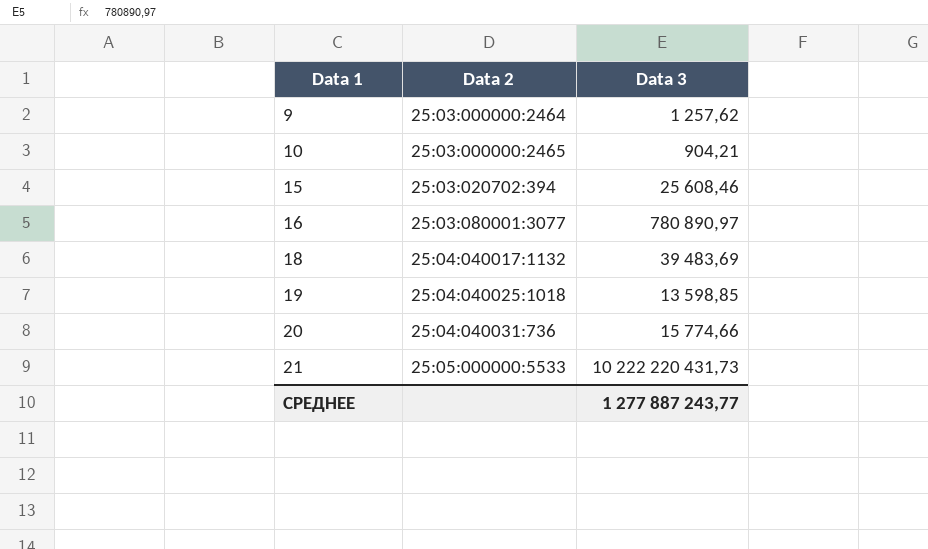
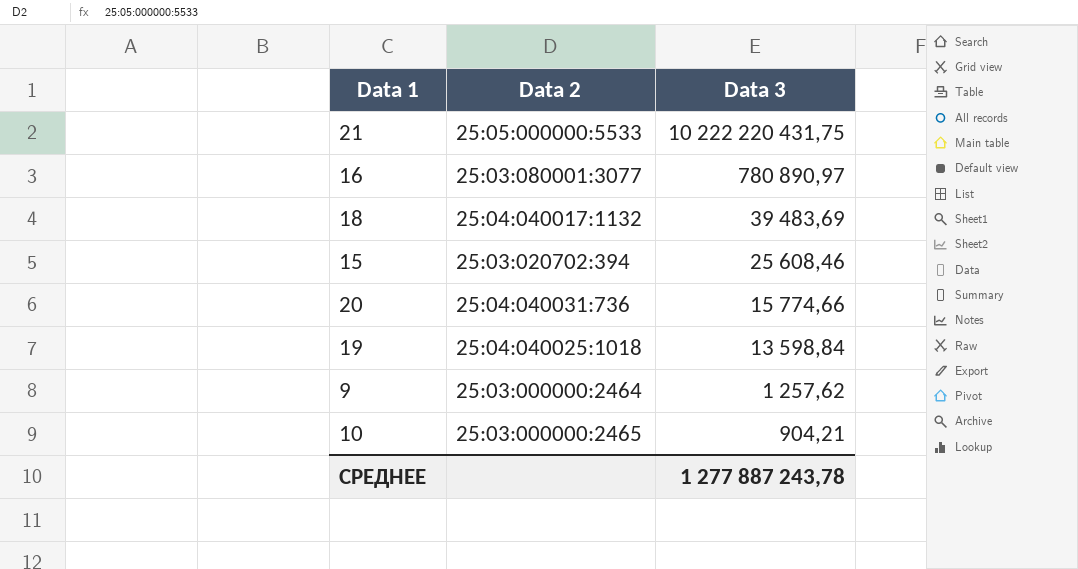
row order: Data 1 ascending -> Data 3 descending
21 | Data 3: 10 222 220 431,73 -> 10 222 220 431,75
19 | Data 3: 13 598,85 -> 13 598,84
СРЕДНЕЕ | Data 3: 1 277 887 243,77 -> 1 277 887 243,78

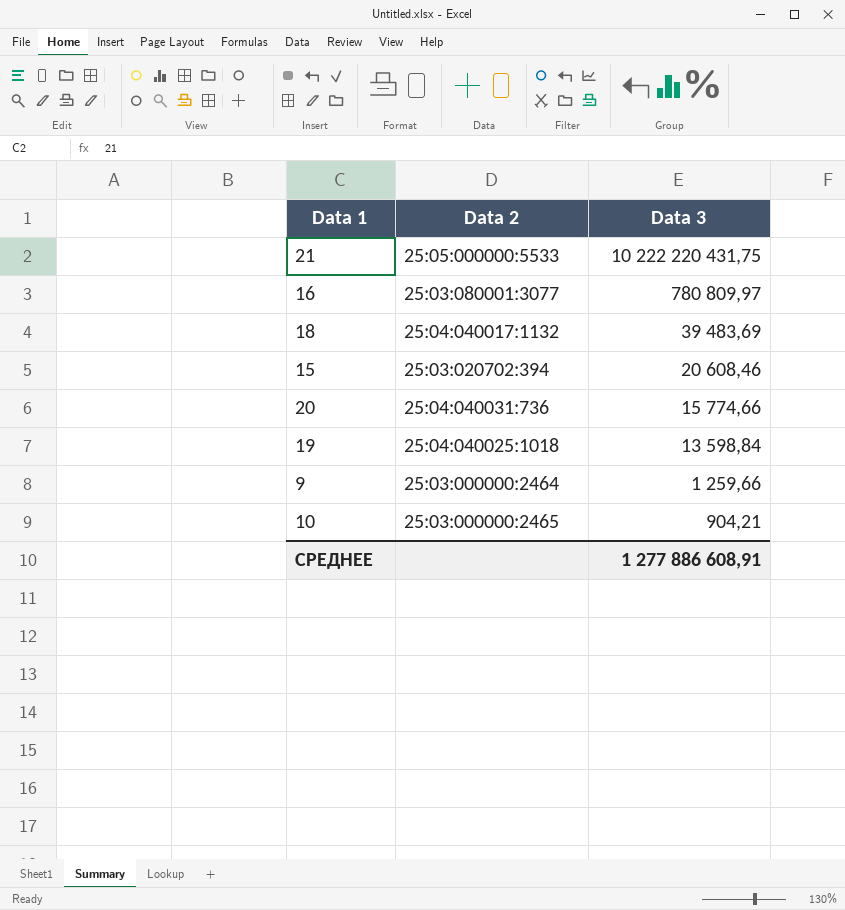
16 | Data 3: 780 890,97 -> 780 809,97
15 | Data 3: 25 608,46 -> 20 608,46
9 | Data 3: 1 257,62 -> 1 259,66
СРЕДНЕЕ | Data 3: 1 277 887 243,78 -> 1 277 886 608,91

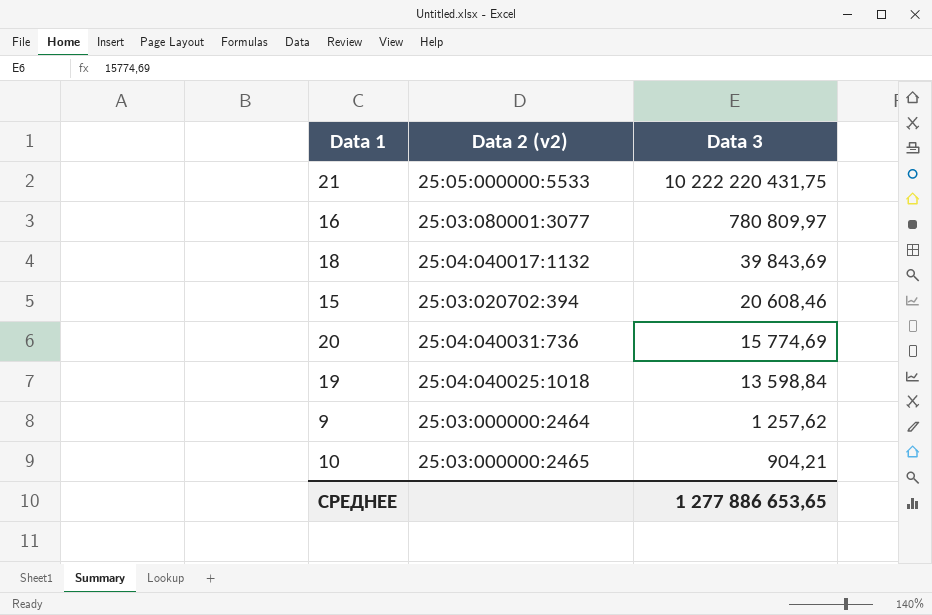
column name: Data 2 -> Data 2 (v2)
18 | Data 3: 39 483,69 -> 39 843,69
20 | Data 3: 15 774,66 -> 15 774,69
9 | Data 3: 1 259,66 -> 1 257,62
СРЕДНЕЕ | Data 3: 1 277 886 608,91 -> 1 277 886 653,65

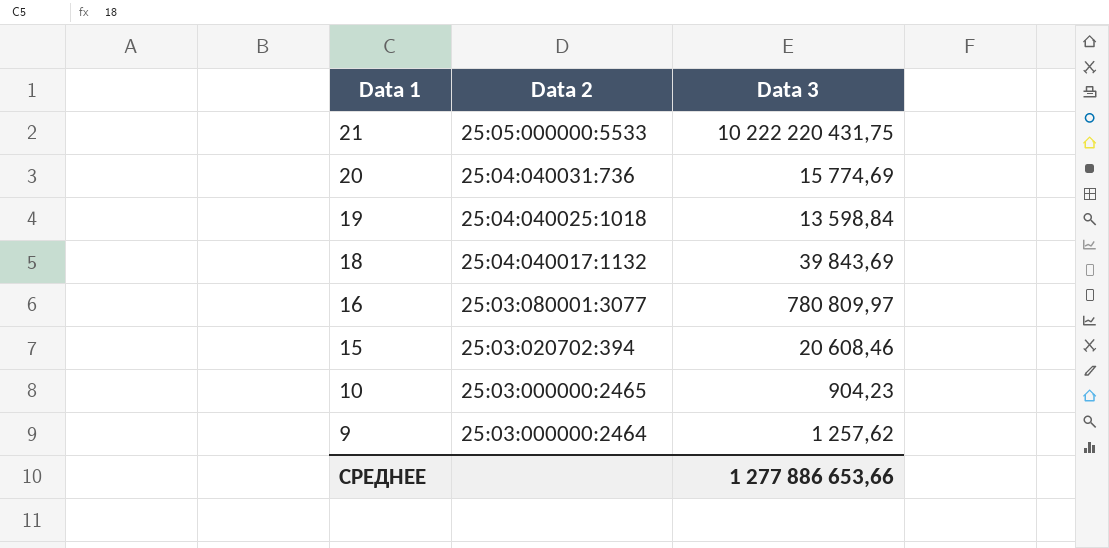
row order: Data 3 descending -> Data 1 descending
column name: Data 2 (v2) -> Data 2
10 | Data 3: 904,21 -> 904,23
СРЕДНЕЕ | Data 3: 1 277 886 653,65 -> 1 277 886 653,66

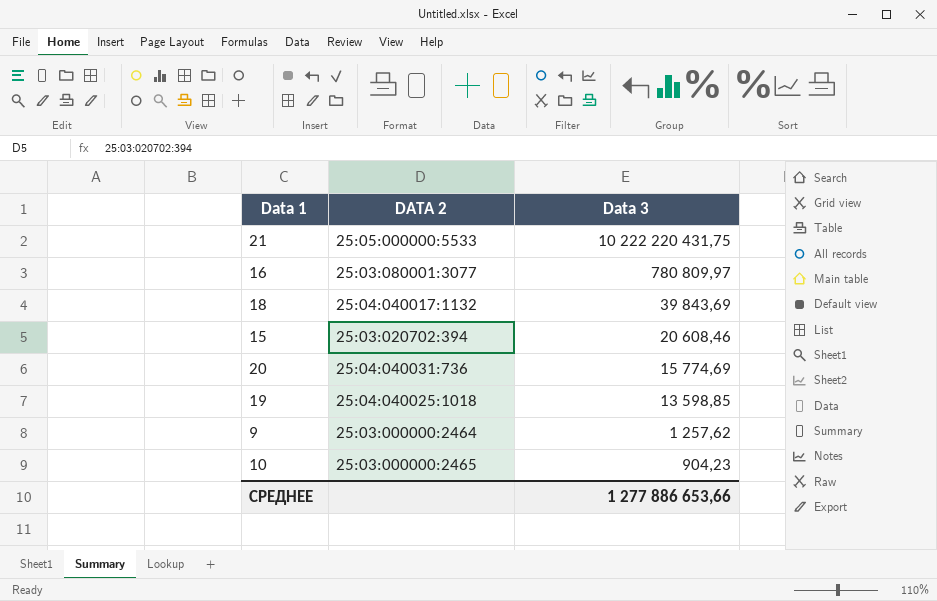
row order: Data 1 descending -> Data 3 descending
column name: Data 2 -> DATA 2
19 | Data 3: 13 598,84 -> 13 598,85

